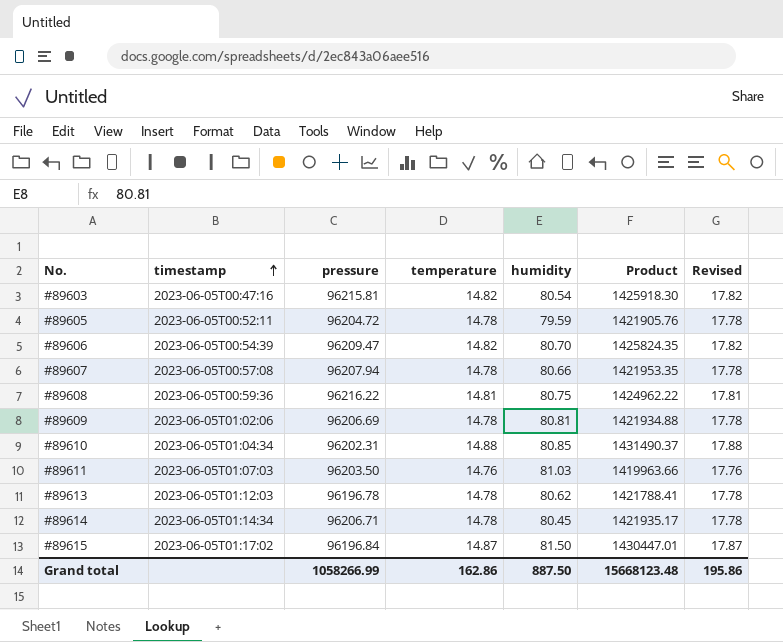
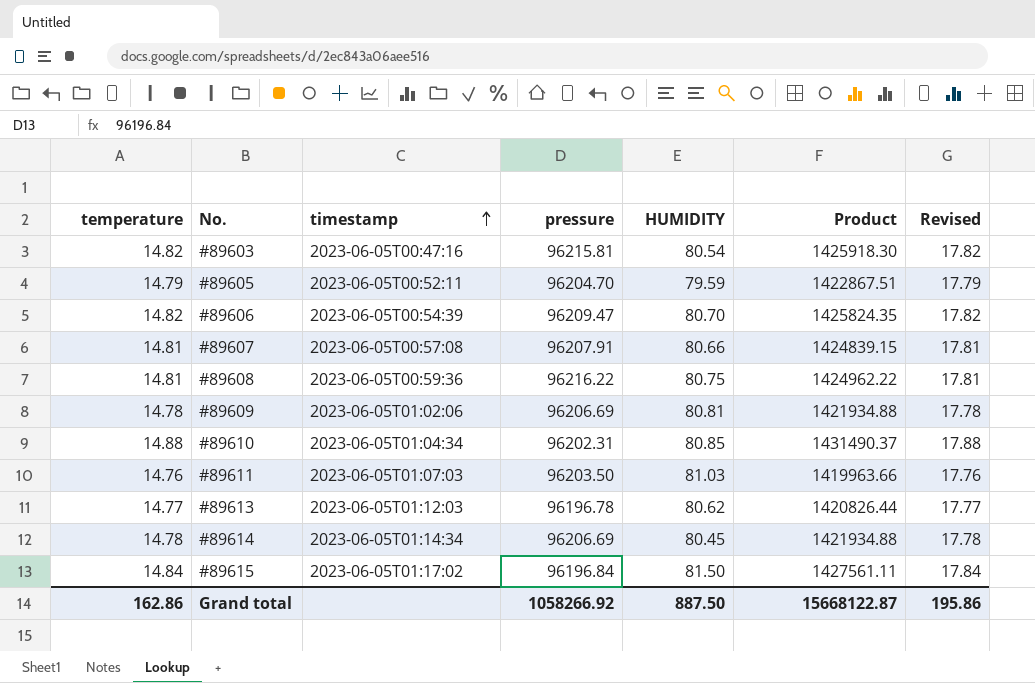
column temperature | position: 4 -> 1
column name: humidity -> HUMIDITY
#89605 | temperature: 14.78 -> 14.79
#89605 | pressure: 96204.72 -> 96204.70
#89605 | Product: 1421905.76 -> 1422867.51
#89605 | Revised: 17.78 -> 17.79
#89607 | temperature: 14.78 -> 14.81
#89607 | pressure: 96207.94 -> 96207.91
#89607 | Product: 1421953.35 -> 1424839.15
#89607 | Revised: 17.78 -> 17.81
#89613 | temperature: 14.78 -> 14.77
#89613 | Product: 1421788.41 -> 1420826.44
#89613 | Revised: 17.78 -> 17.77
#89614 | pressure: 96206.71 -> 96206.69
#89614 | Product: 1421935.17 -> 1421934.88
#89615 | temperature: 14.87 -> 14.84
#89615 | Product: 1430447.01 -> 1427561.11
#89615 | Revised: 17.87 -> 17.84
Grand total | pressure: 1058266.99 -> 1058266.92
Grand total | Product: 15668123.48 -> 15668122.87

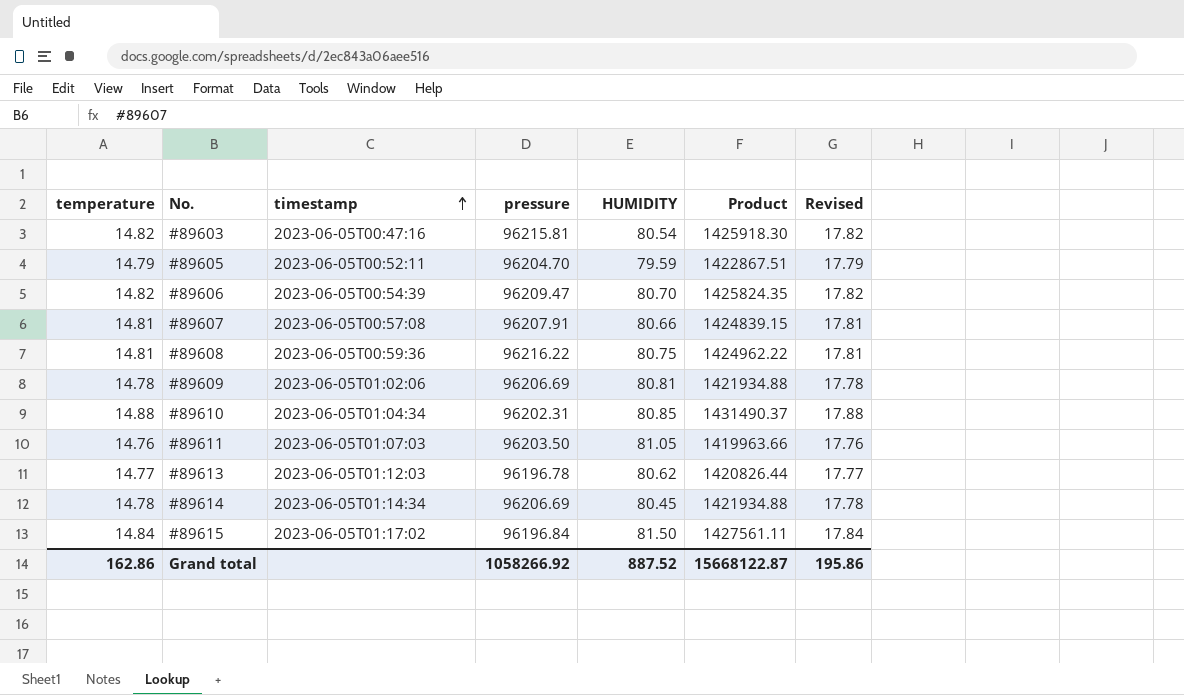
#89611 | HUMIDITY: 81.03 -> 81.05
Grand total | HUMIDITY: 887.50 -> 887.52

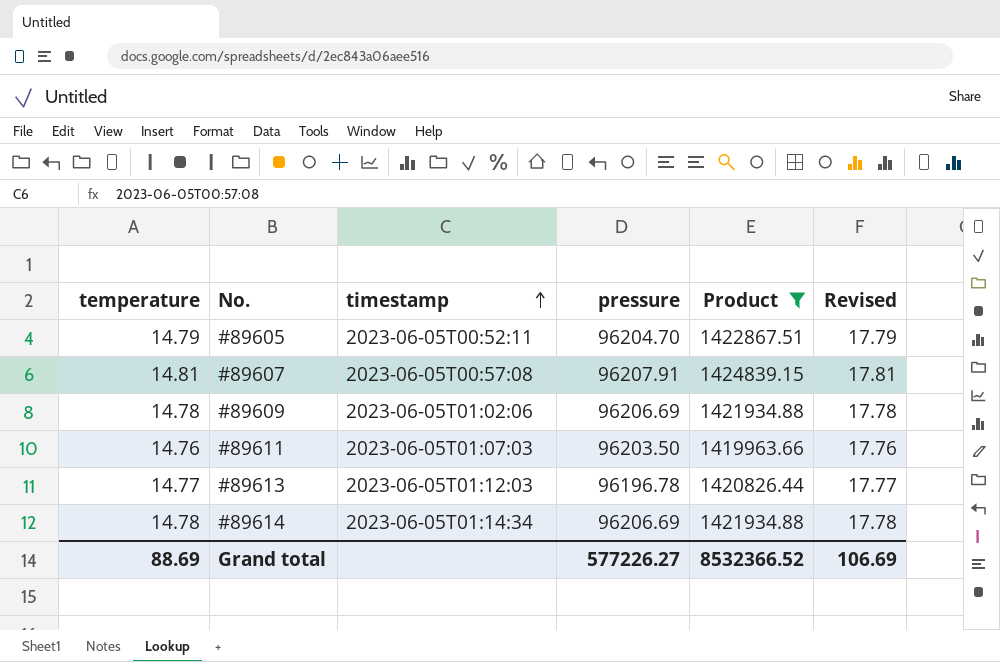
filter: none -> Product <= 1424839.15
column HUMIDITY | position: 5 -> none
Grand total | temperature: 162.86 -> 88.69
Grand total | pressure: 1058266.92 -> 577226.27
Grand total | Product: 15668122.87 -> 8532366.52
Grand total | Revised: 195.86 -> 106.69

